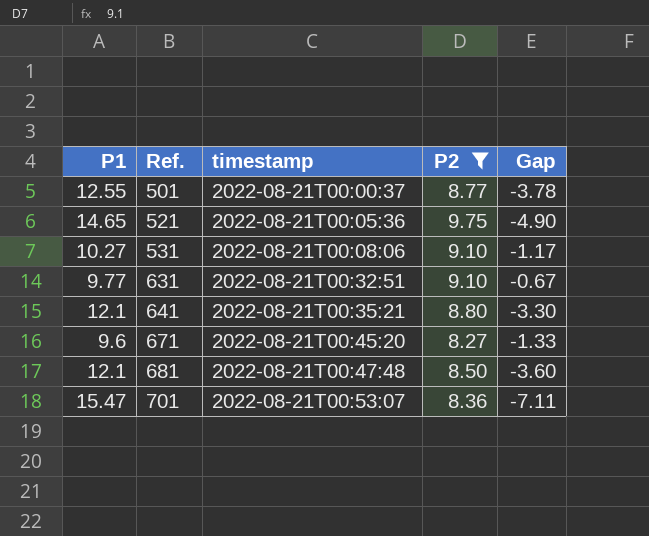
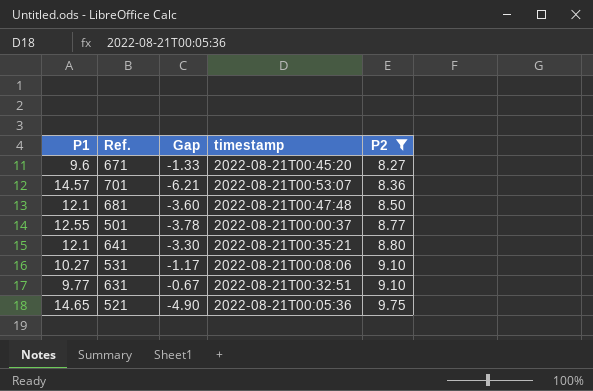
row order: Ref. ascending -> P2 ascending
column Gap | position: 5 -> 3
701 | P1: 15.47 -> 14.57
701 | Gap: -7.11 -> -6.21

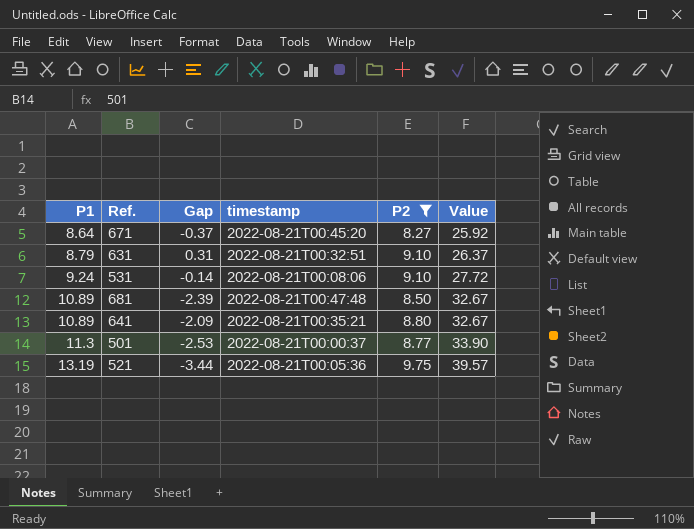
row order: P2 ascending -> P1 ascending
column Value | formula: none -> [P1] * 3
row 701: 14.57 | -6.21 | 2022-08-21T00:53:07 | 8.36 -> none
671 | P1: 9.6 -> 8.64
671 | Gap: -1.33 -> -0.37
631 | P1: 9.77 -> 8.79
631 | Gap: -0.67 -> 0.31
531 | P1: 10.27 -> 9.24
531 | Gap: -1.17 -> -0.14
681 | P1: 12.1 -> 10.89
681 | Gap: -3.60 -> -2.39
641 | P1: 12.1 -> 10.89
641 | Gap: -3.30 -> -2.09
501 | P1: 12.55 -> 11.3
501 | Gap: -3.78 -> -2.53
521 | P1: 14.65 -> 13.19
521 | Gap: -4.90 -> -3.44

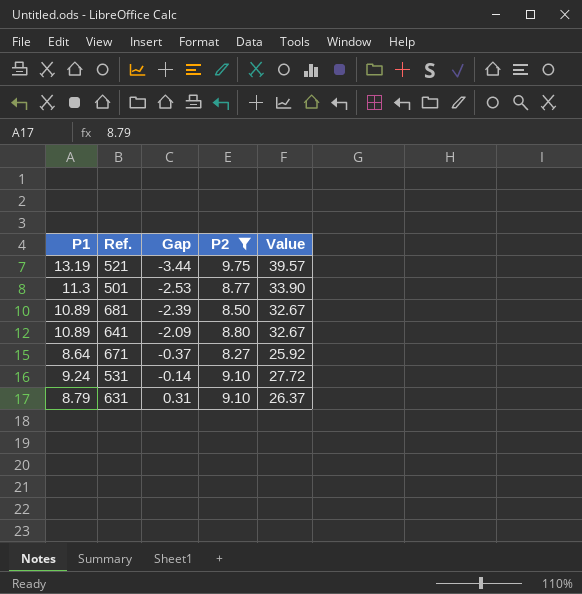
row order: P1 ascending -> Gap ascending
column timestamp | position: 4 -> none

